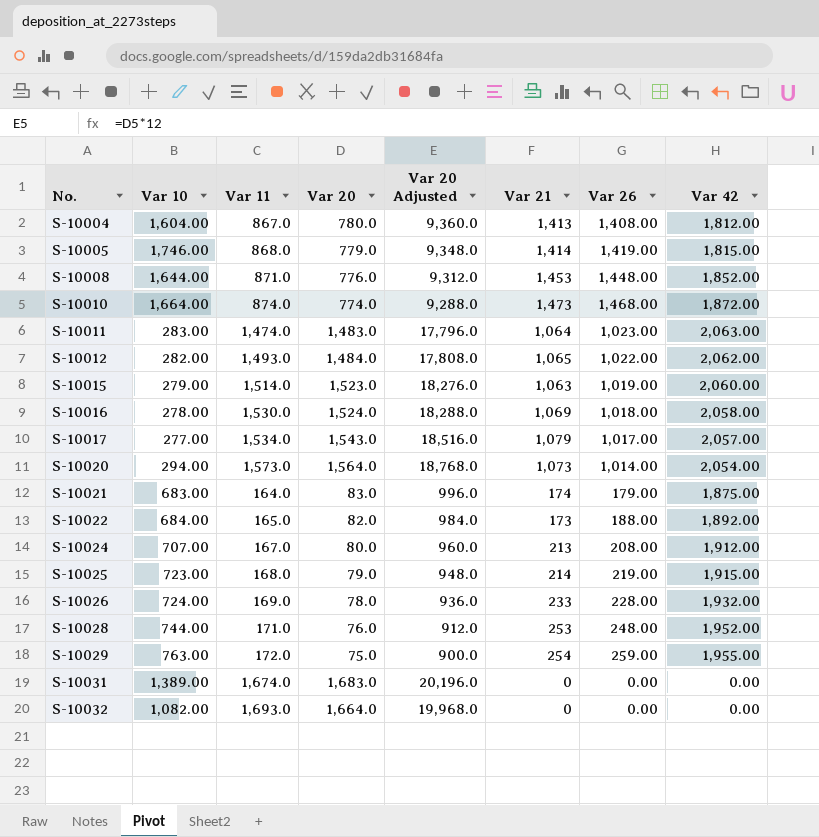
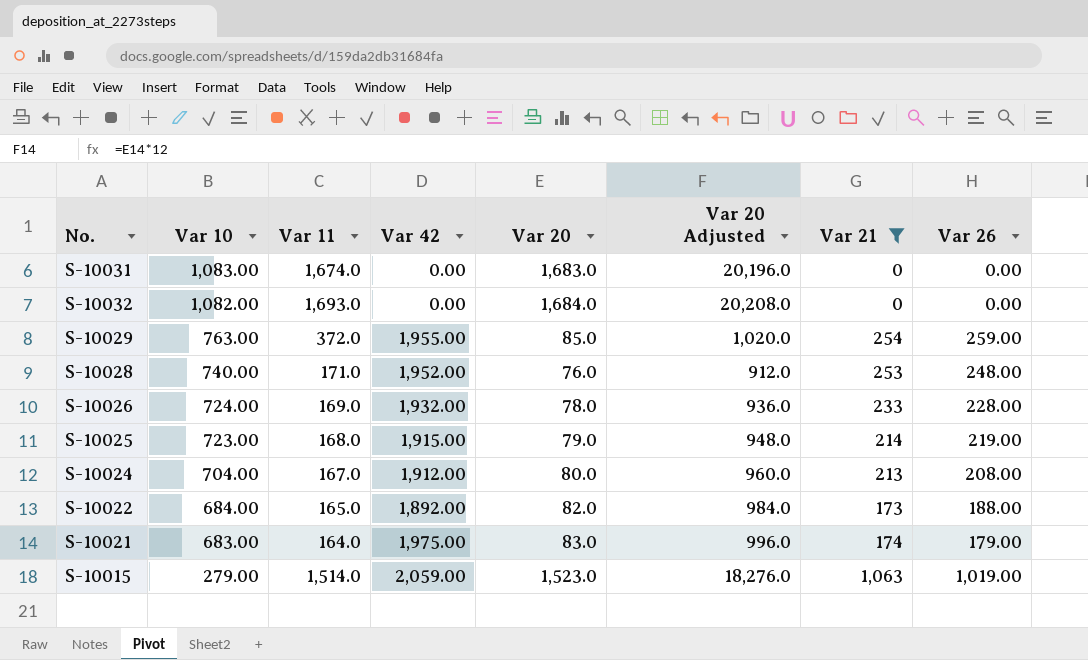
filter: none -> Var 21 <= 1,063
row order: No. ascending -> Var 10 descending
column Var 42 | position: 8 -> 4
S-10031 | Var 10: 1,389.00 -> 1,083.00
S-10032 | Var 20: 1,664.0 -> 1,684.0
S-10032 | Var 20 Adjusted: 19,968.0 -> 20,208.0
S-10029 | Var 11: 172.0 -> 372.0
S-10029 | Var 20: 75.0 -> 85.0
S-10029 | Var 20 Adjusted: 900.0 -> 1,020.0
S-10028 | Var 10: 744.00 -> 740.00
S-10024 | Var 10: 707.00 -> 704.00
S-10021 | Var 42: 1,875.00 -> 1,975.00
S-10015 | Var 42: 2,060.00 -> 2,059.00

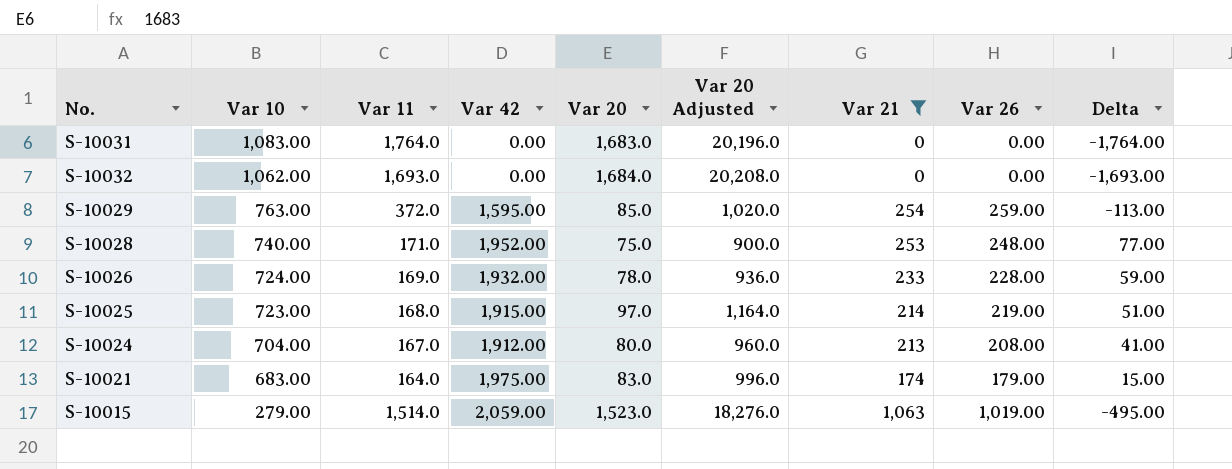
column Delta | formula: none -> [Var 26] - [Var 11]
row S-10022: 684.00 | 165.0 | 1,892.00 | 82.0 | 984.0 | 173 | 188.00 -> none
S-10031 | Var 11: 1,674.0 -> 1,764.0
S-10032 | Var 10: 1,082.00 -> 1,062.00
S-10029 | Var 42: 1,955.00 -> 1,595.00
S-10028 | Var 20: 76.0 -> 75.0
S-10028 | Var 20 Adjusted: 912.0 -> 900.0
S-10025 | Var 20: 79.0 -> 97.0
S-10025 | Var 20 Adjusted: 948.0 -> 1,164.0

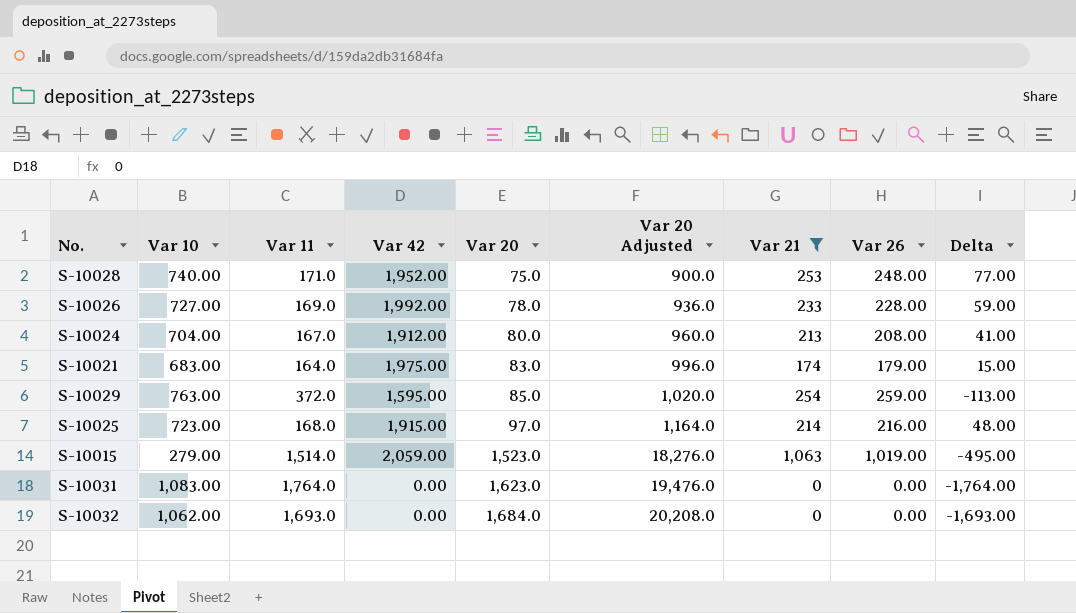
row order: Var 10 descending -> Var 20 ascending
S-10026 | Var 10: 724.00 -> 727.00
S-10026 | Var 42: 1,932.00 -> 1,992.00
S-10025 | Var 26: 219.00 -> 216.00
S-10025 | Delta: 51.00 -> 48.00
S-10031 | Var 20: 1,683.0 -> 1,623.0
S-10031 | Var 20 Adjusted: 20,196.0 -> 19,476.0

